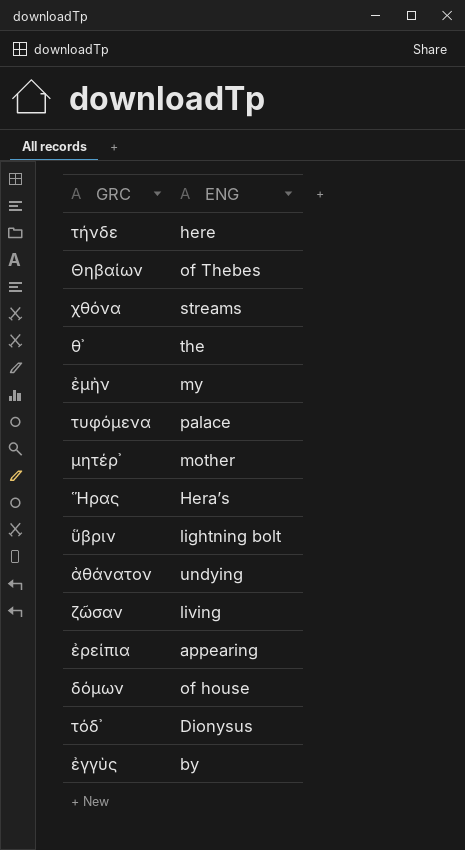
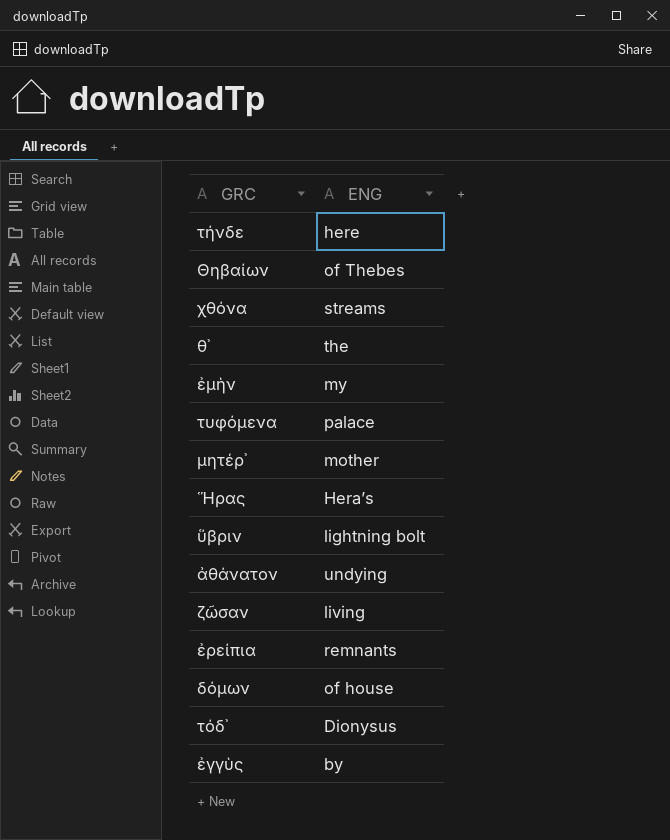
ἐρείπια | ENG: appearing -> remnants

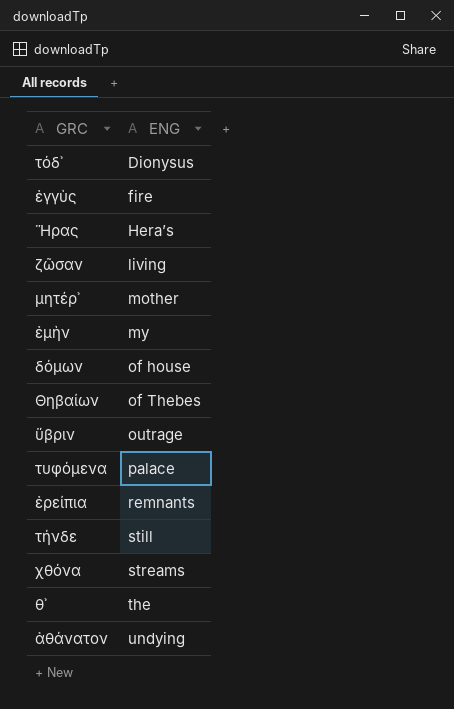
row order: none -> ENG ascending
ἐγγὺς | ENG: by -> fire
ὕβριν | ENG: lightning bolt -> outrage
τήνδε | ENG: here -> still

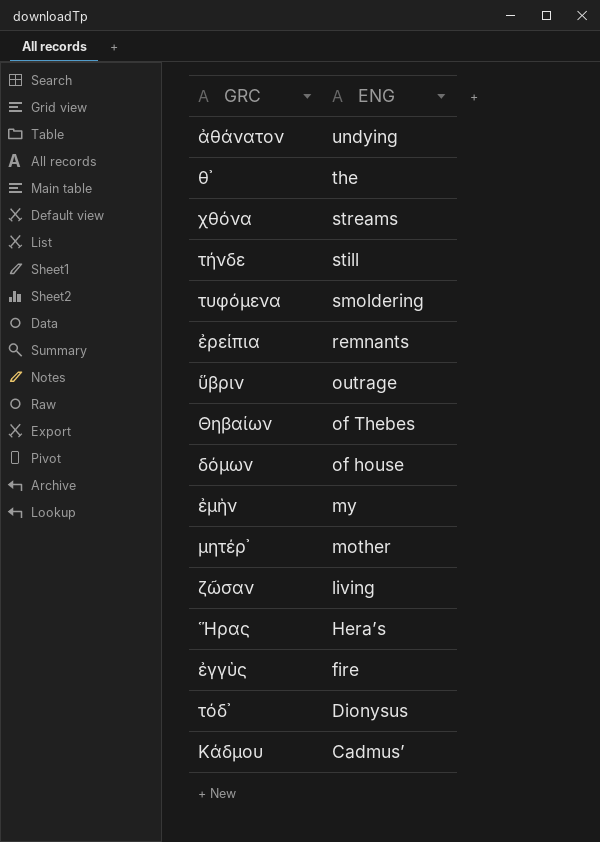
row order: ENG ascending -> ENG descending
τυφόμενα | ENG: palace -> smoldering
row Κάδμου: none -> Cadmus’

